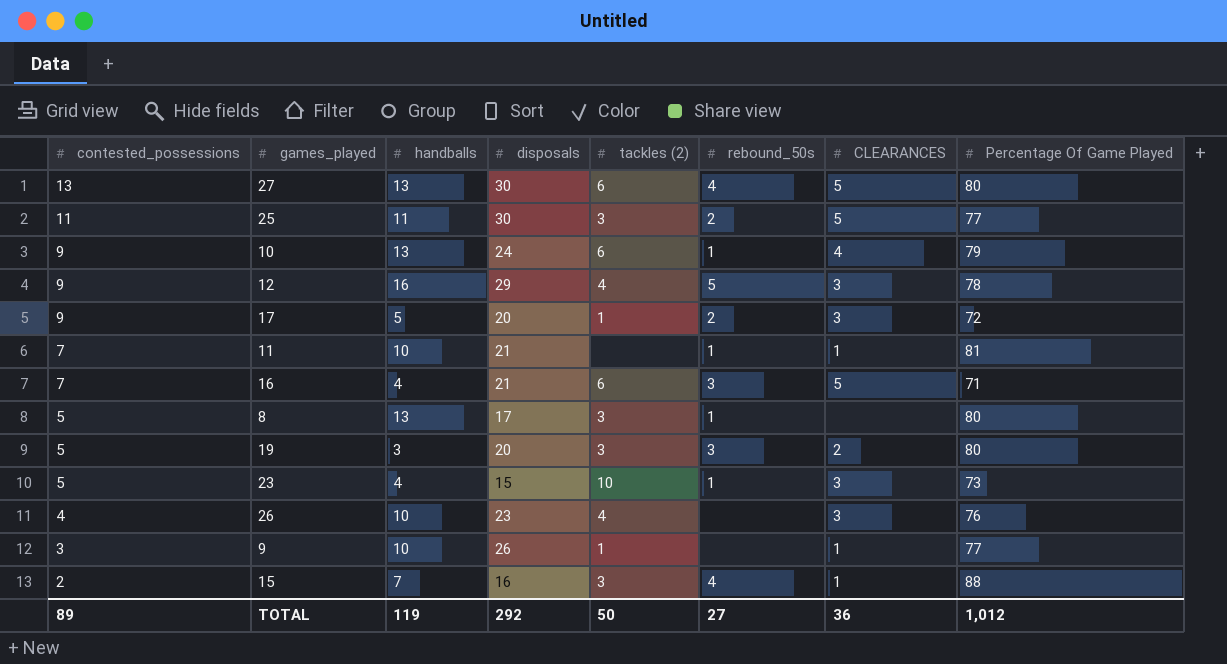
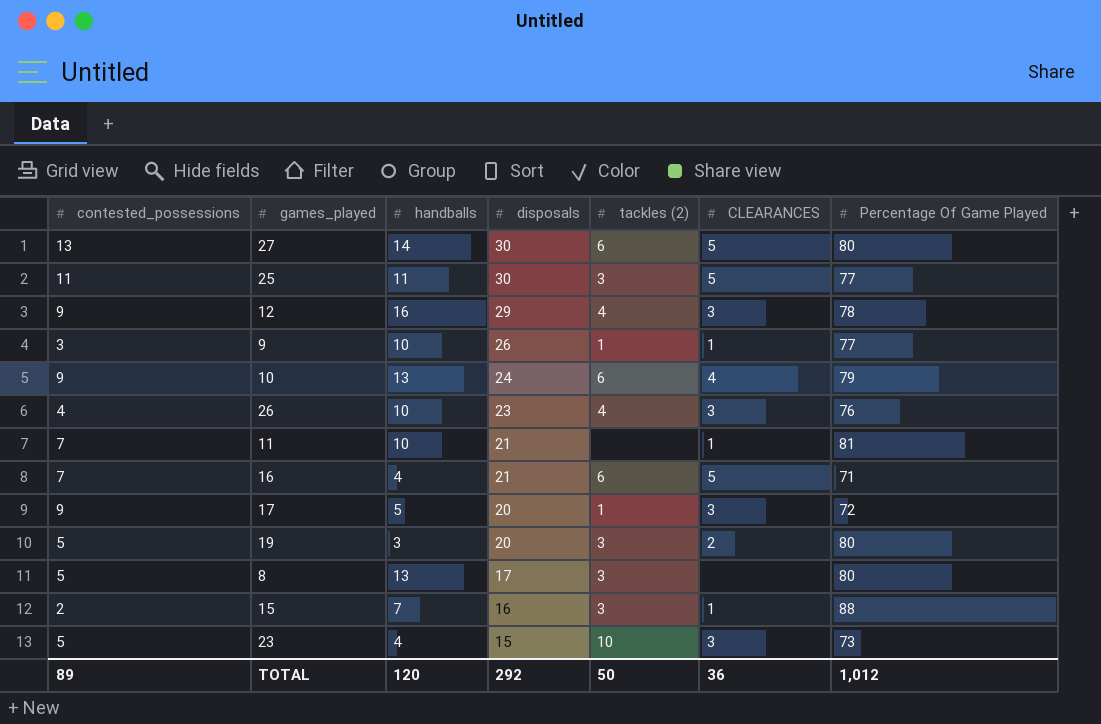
row order: contested_possessions descending -> disposals descending
column rebound_50s | position: 6 -> none
27 | handballs: 13 -> 14
TOTAL | handballs: 119 -> 120

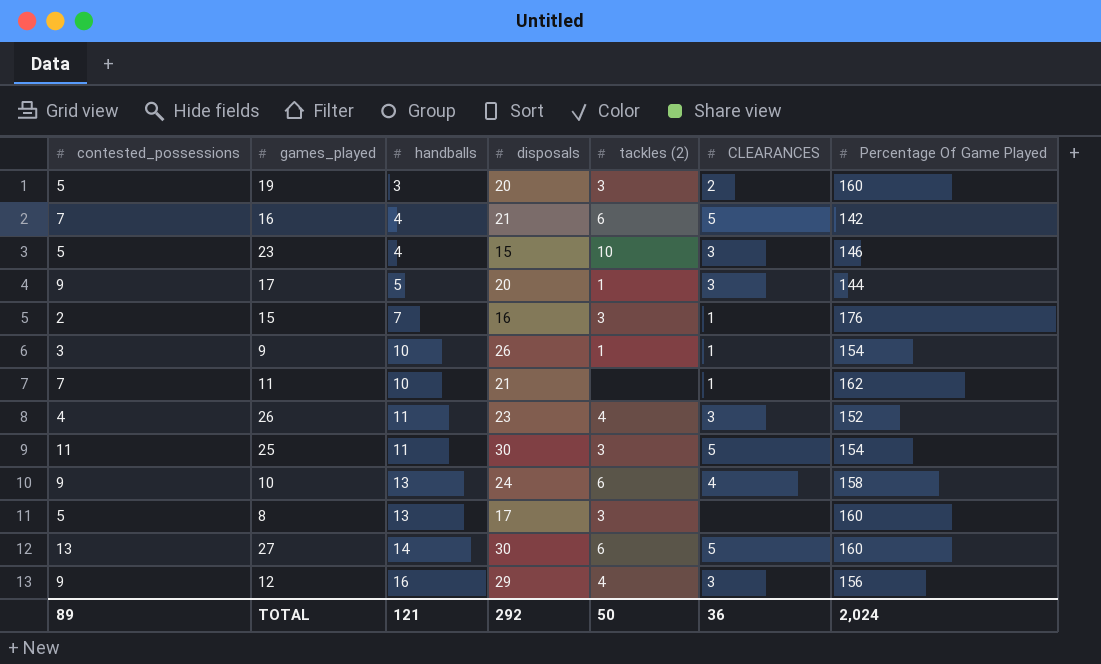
row order: disposals descending -> handballs ascending
19 | Percentage Of Game Played: 80 -> 160
16 | Percentage Of Game Played: 71 -> 142
23 | Percentage Of Game Played: 73 -> 146
17 | Percentage Of Game Played: 72 -> 144
15 | Percentage Of Game Played: 88 -> 176
9 | Percentage Of Game Played: 77 -> 154
11 | Percentage Of Game Played: 81 -> 162
26 | handballs: 10 -> 11
26 | Percentage Of Game Played: 76 -> 152
25 | Percentage Of Game Played: 77 -> 154
10 | Percentage Of Game Played: 79 -> 158
8 | Percentage Of Game Played: 80 -> 160
27 | Percentage Of Game Played: 80 -> 160
12 | Percentage Of Game Played: 78 -> 156
TOTAL | handballs: 120 -> 121
TOTAL | Percentage Of Game Played: 1,012 -> 2,024

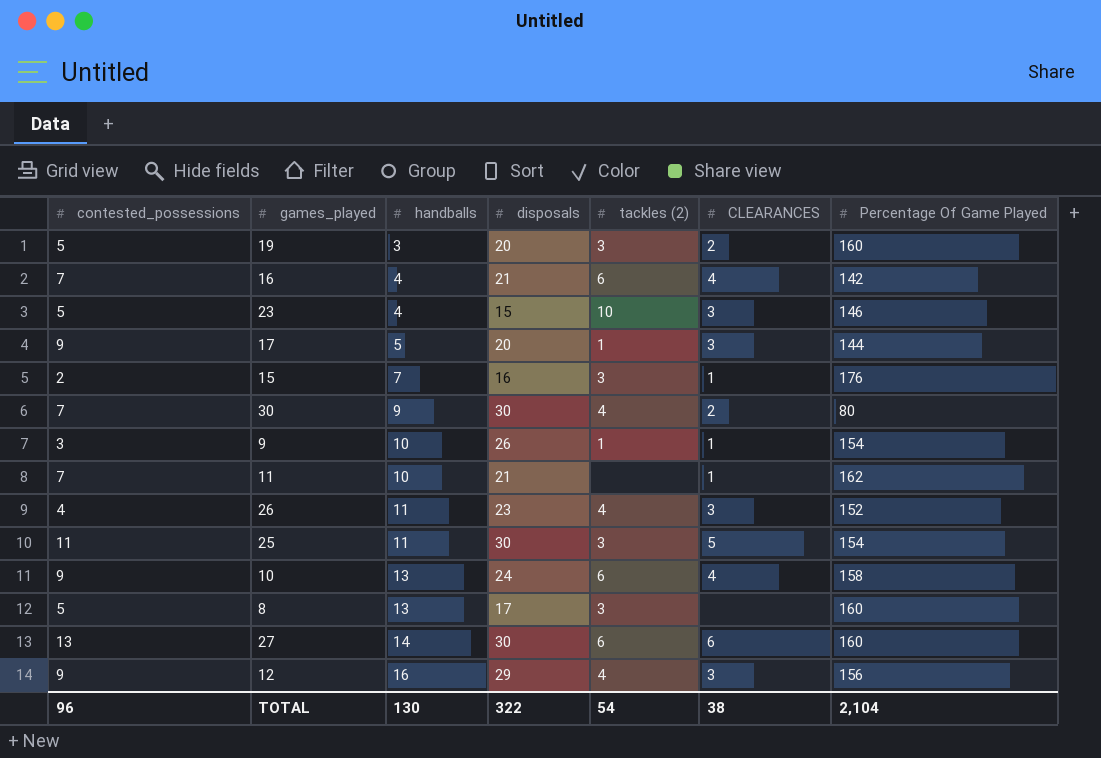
16 | CLEARANCES: 5 -> 4
row 30: none -> 7 | 9 | 30 | 4 | 2 | 80
27 | CLEARANCES: 5 -> 6
TOTAL | contested_possessions: 89 -> 96
TOTAL | handballs: 121 -> 130
TOTAL | disposals: 292 -> 322
TOTAL | tackles (2): 50 -> 54
TOTAL | CLEARANCES: 36 -> 38
TOTAL | Percentage Of Game Played: 2,024 -> 2,104

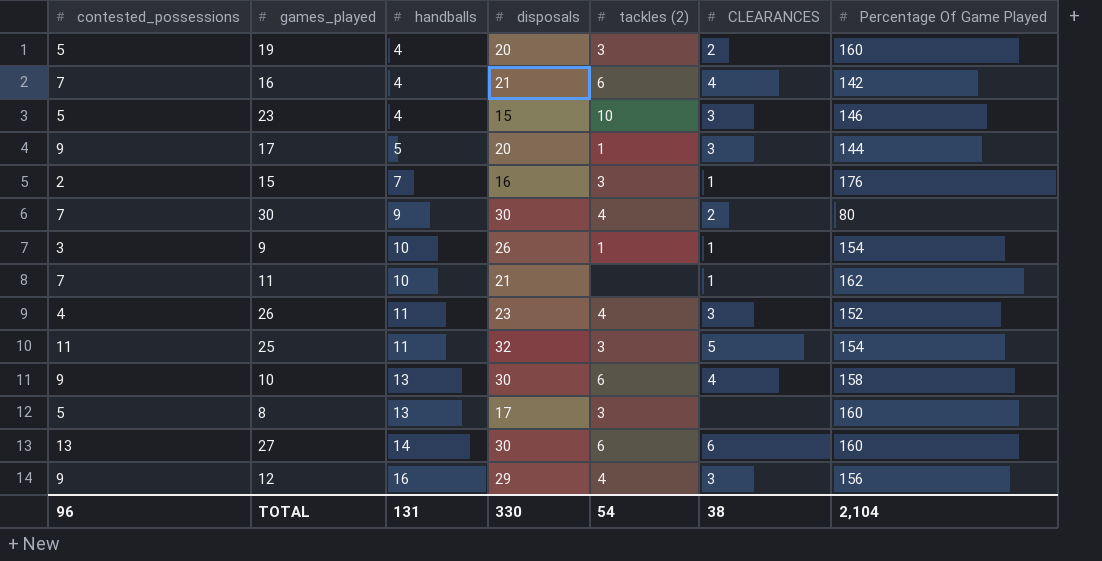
19 | handballs: 3 -> 4
25 | disposals: 30 -> 32
10 | disposals: 24 -> 30
TOTAL | handballs: 130 -> 131
TOTAL | disposals: 322 -> 330

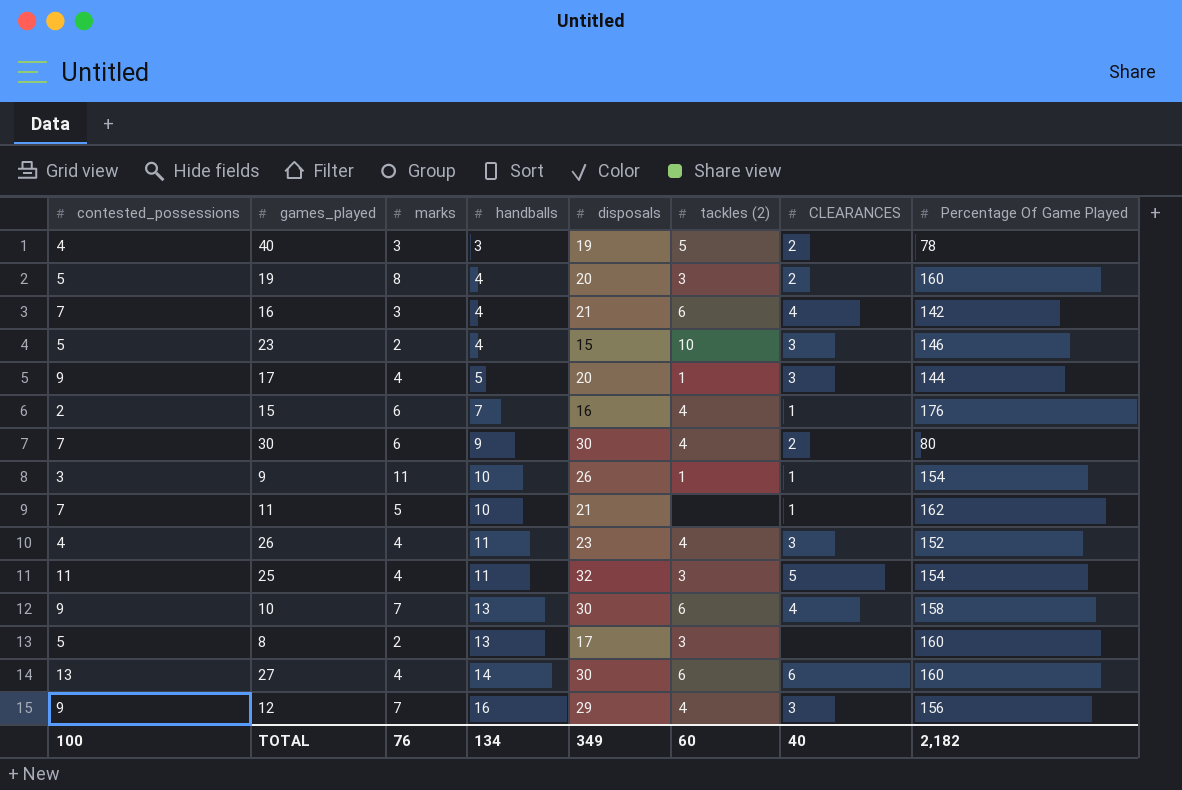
column marks | position: none -> 3
row 40: none -> 4 | 3 | 3 | 19 | 5 | 2 | 78
15 | tackles (2): 3 -> 4
TOTAL | contested_possessions: 96 -> 100
TOTAL | handballs: 131 -> 134
TOTAL | disposals: 330 -> 349
TOTAL | tackles (2): 54 -> 60
TOTAL | CLEARANCES: 38 -> 40
TOTAL | Percentage Of Game Played: 2,104 -> 2,182

